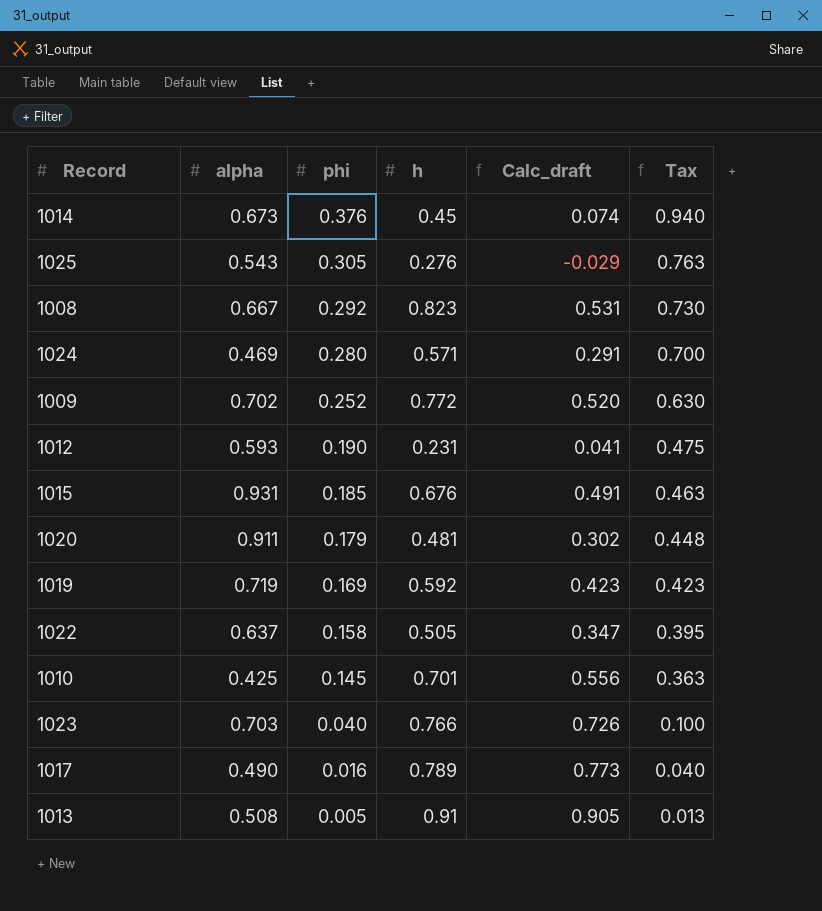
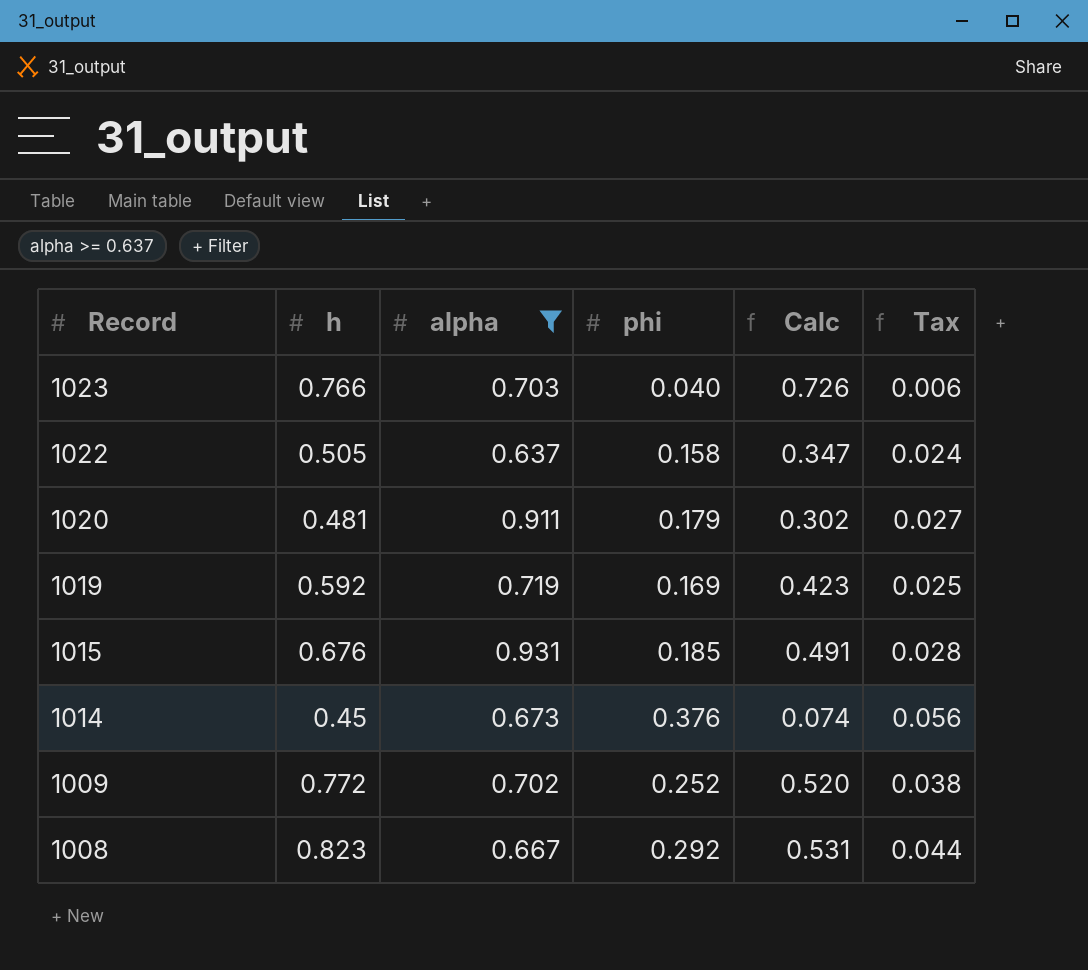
filter: none -> alpha >= 0.637
row order: phi descending -> Record descending
column h | position: 4 -> 2
column name: Calc_draft -> Calc
column Tax | formula: [phi] * 2.5 -> [phi] * 0.15

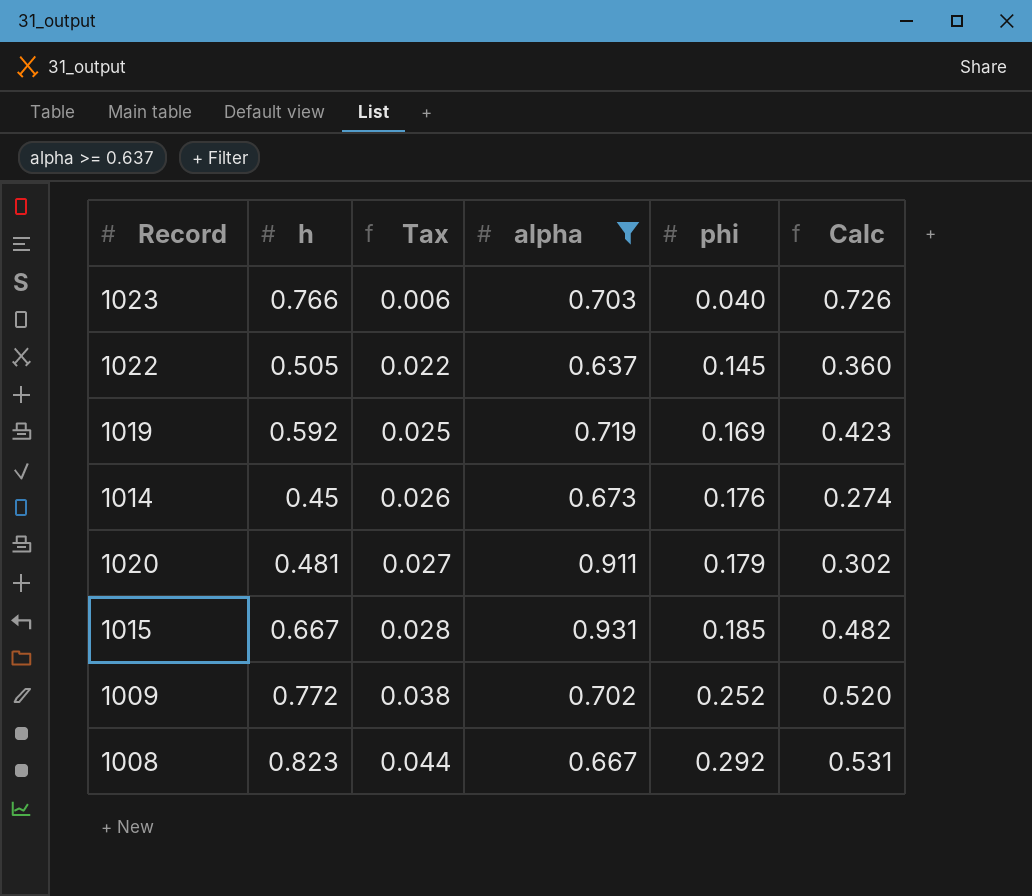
row order: Record descending -> Tax ascending
column Tax | position: 6 -> 3
1022 | Tax: 0.024 -> 0.022
1022 | phi: 0.158 -> 0.145
1022 | Calc: 0.347 -> 0.360
1014 | Tax: 0.056 -> 0.026
1014 | phi: 0.376 -> 0.176
1014 | Calc: 0.074 -> 0.274
1015 | h: 0.676 -> 0.667
1015 | Calc: 0.491 -> 0.482

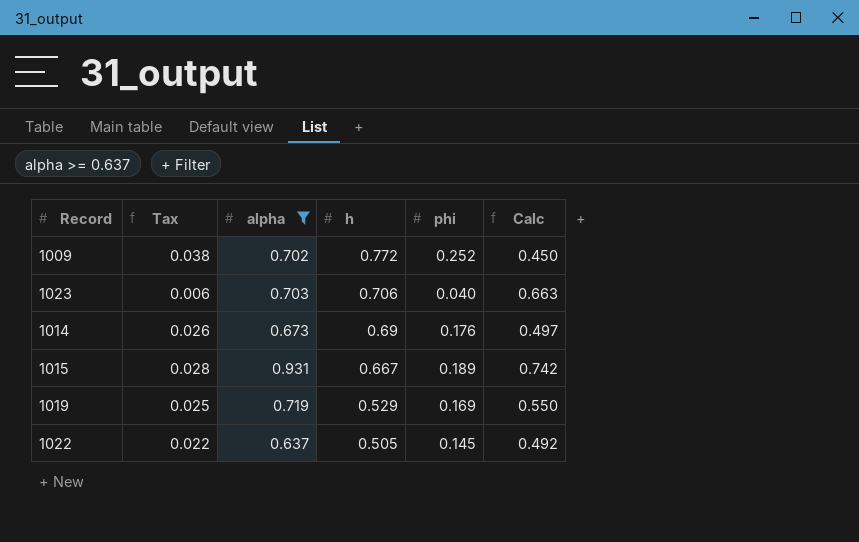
row order: Tax ascending -> h descending
column h | position: 2 -> 4
column Calc | formula: [h] - [phi] -> [alpha] - [phi]
row 1020: 0.481 | 0.027 | 0.911 | 0.179 | 0.302 -> none
row 1008: 0.823 | 0.044 | 0.667 | 0.292 | 0.531 -> none
1023 | h: 0.766 -> 0.706
1014 | h: 0.45 -> 0.69
1015 | phi: 0.185 -> 0.189
1019 | h: 0.592 -> 0.529

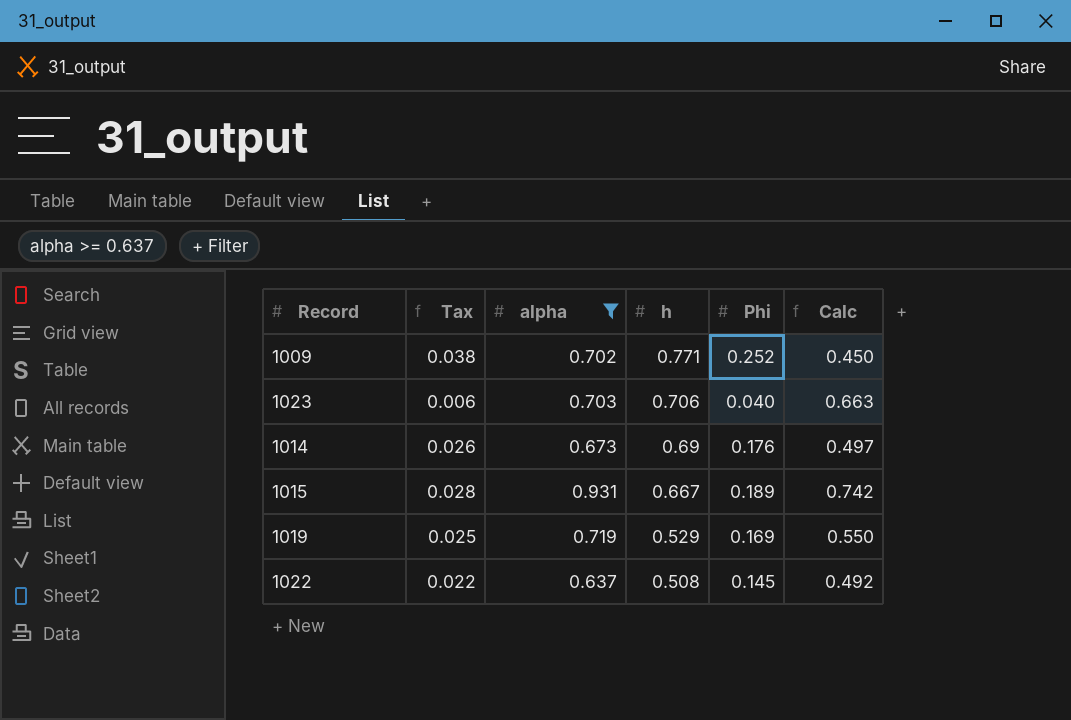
column name: phi -> Phi
1009 | h: 0.772 -> 0.771
1022 | h: 0.505 -> 0.508

